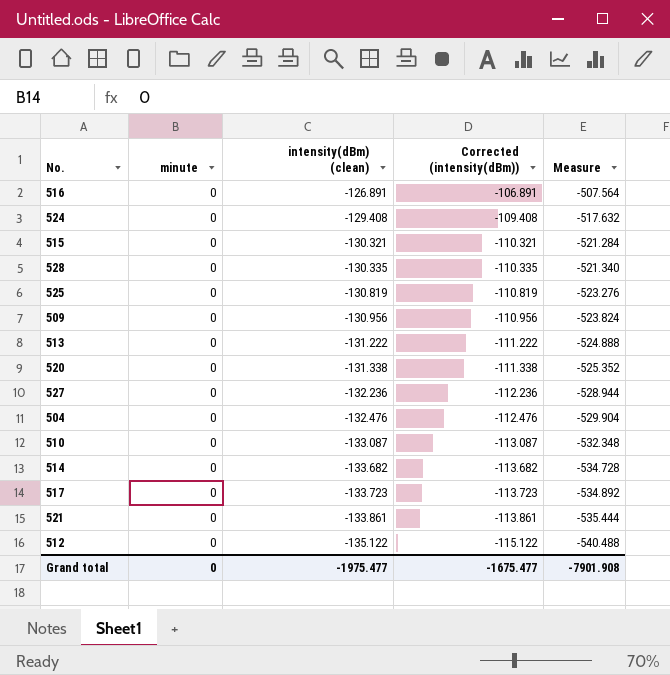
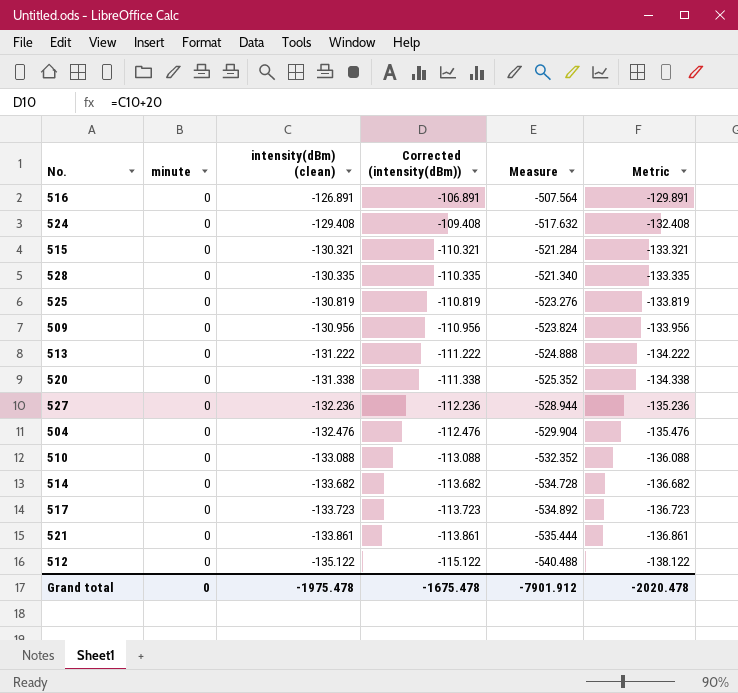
column Metric | formula: none -> [intensity(dBm) (clean)] - 3
510 | intensity(dBm) (clean): -133.087 -> -133.088
510 | Corrected (intensity(dBm)): -113.087 -> -113.088
510 | Measure: -532.348 -> -532.352
Grand total | intensity(dBm) (clean): -1975.477 -> -1975.478
Grand total | Corrected (intensity(dBm)): -1675.477 -> -1675.478
Grand total | Measure: -7901.908 -> -7901.912

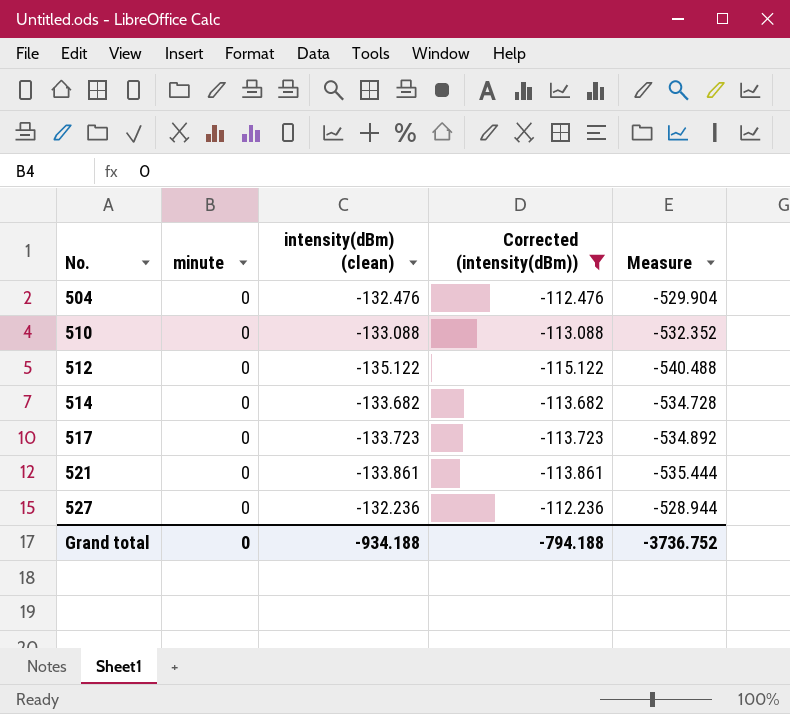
filter: none -> Corrected (intensity(dBm)) <= -112.236
row order: intensity(dBm) (clean) descending -> No. ascending
column Metric | formula: [intensity(dBm) (clean)] - 3 -> none
Grand total | intensity(dBm) (clean): -1975.478 -> -934.188
Grand total | Corrected (intensity(dBm)): -1675.478 -> -794.188
Grand total | Measure: -7901.912 -> -3736.752

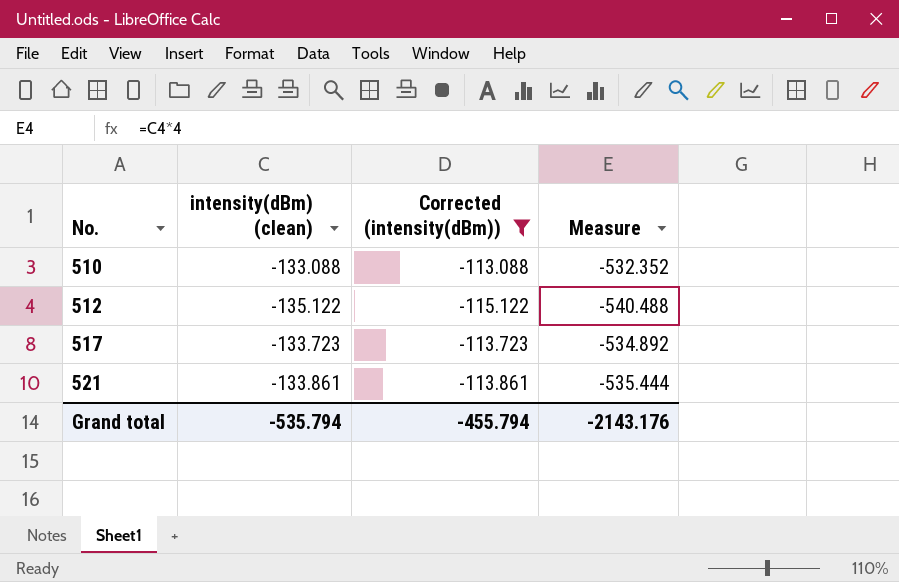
column minute | position: 2 -> none
row 504: 0 | -132.476 | -112.476 | -529.904 -> none
row 514: 0 | -133.682 | -113.682 | -534.728 -> none
row 527: 0 | -132.236 | -112.236 | -528.944 -> none
Grand total | intensity(dBm) (clean): -934.188 -> -535.794
Grand total | Corrected (intensity(dBm)): -794.188 -> -455.794
Grand total | Measure: -3736.752 -> -2143.176

